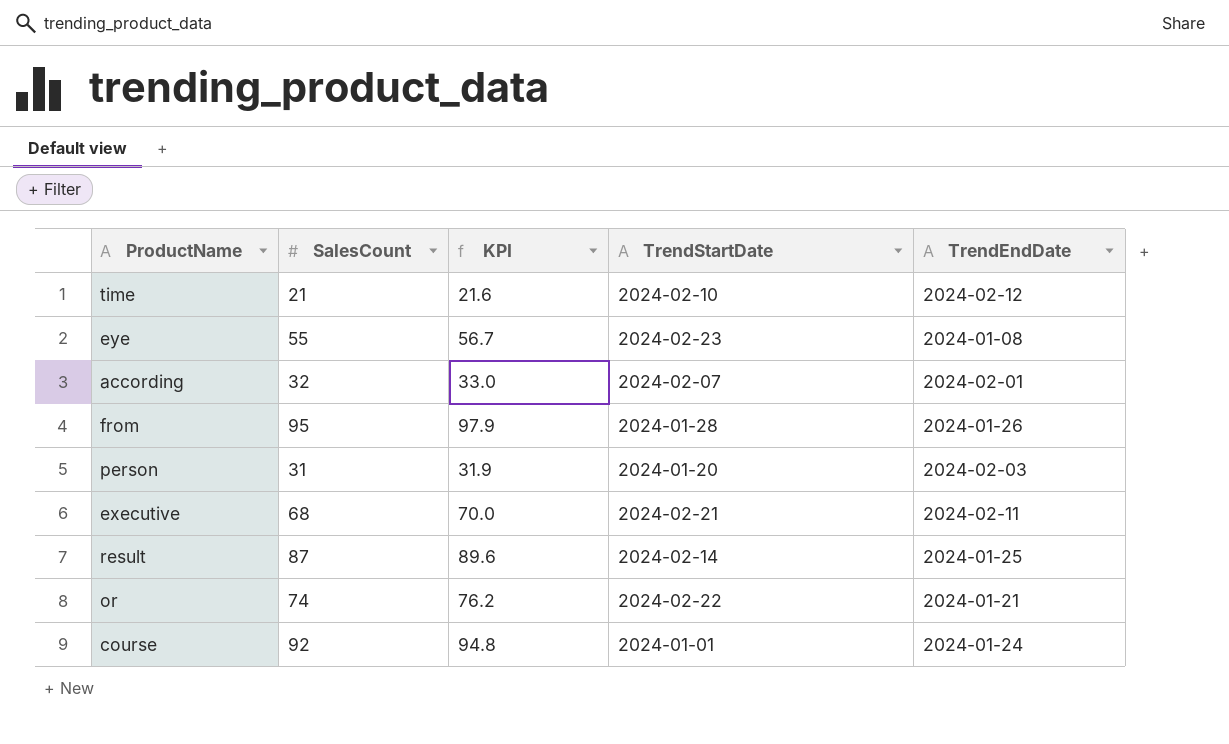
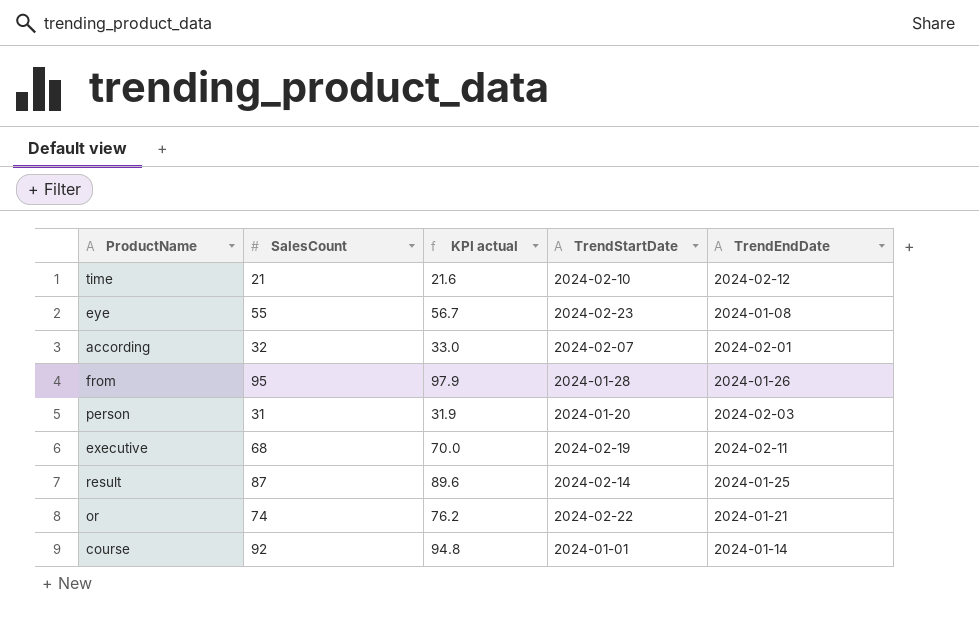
column name: KPI -> KPI actual
executive | TrendStartDate: 2024-02-21 -> 2024-02-19
course | TrendEndDate: 2024-01-24 -> 2024-01-14

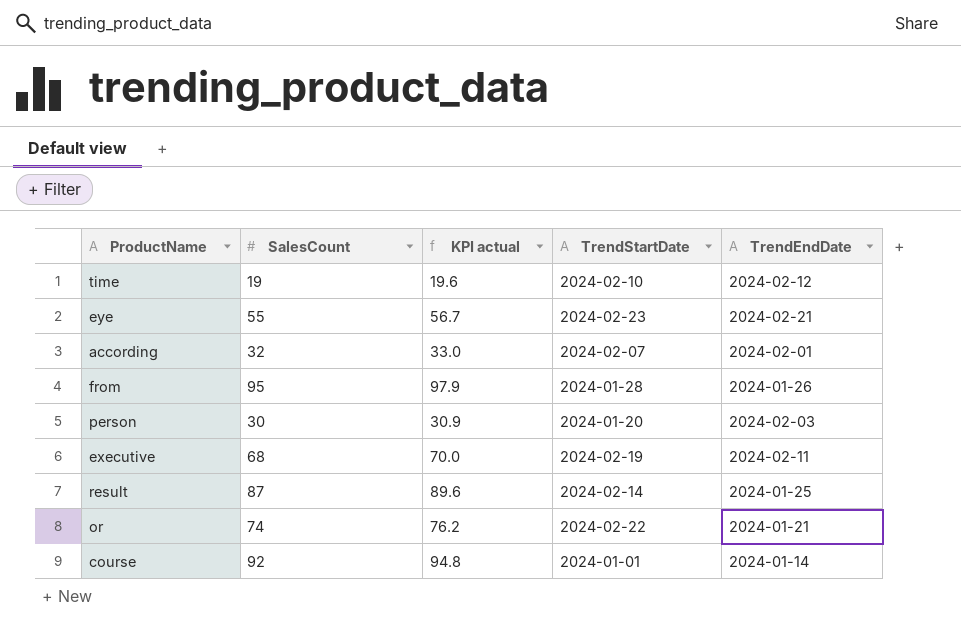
time | SalesCount: 21 -> 19
time | KPI actual: 21.6 -> 19.6
eye | TrendEndDate: 2024-01-08 -> 2024-02-21
person | SalesCount: 31 -> 30
person | KPI actual: 31.9 -> 30.9

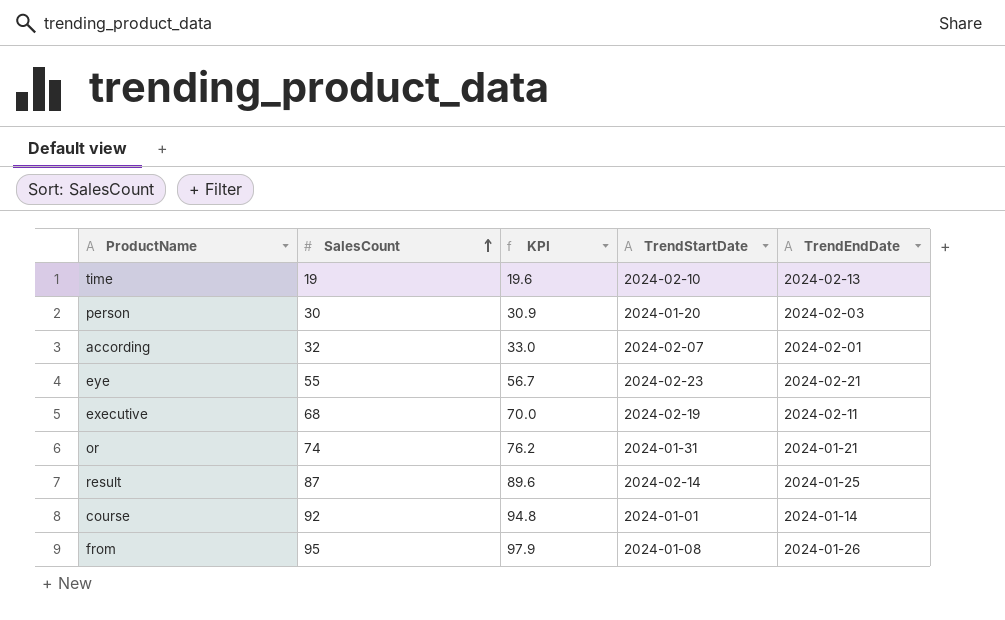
row order: none -> SalesCount ascending
column name: KPI actual -> KPI
time | TrendEndDate: 2024-02-12 -> 2024-02-13
or | TrendStartDate: 2024-02-22 -> 2024-01-31
from | TrendStartDate: 2024-01-28 -> 2024-01-08

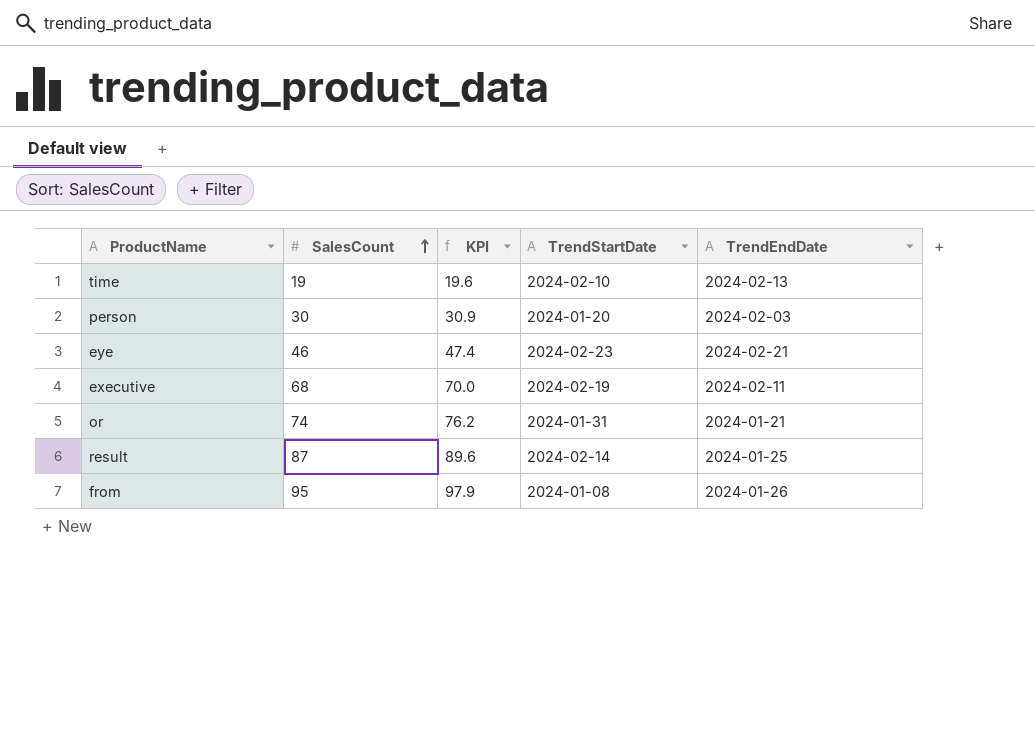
row according: 32 | 33.0 | 2024-02-07 | 2024-02-01 -> none
row course: 92 | 94.8 | 2024-01-01 | 2024-01-14 -> none
eye | SalesCount: 55 -> 46
eye | KPI: 56.7 -> 47.4

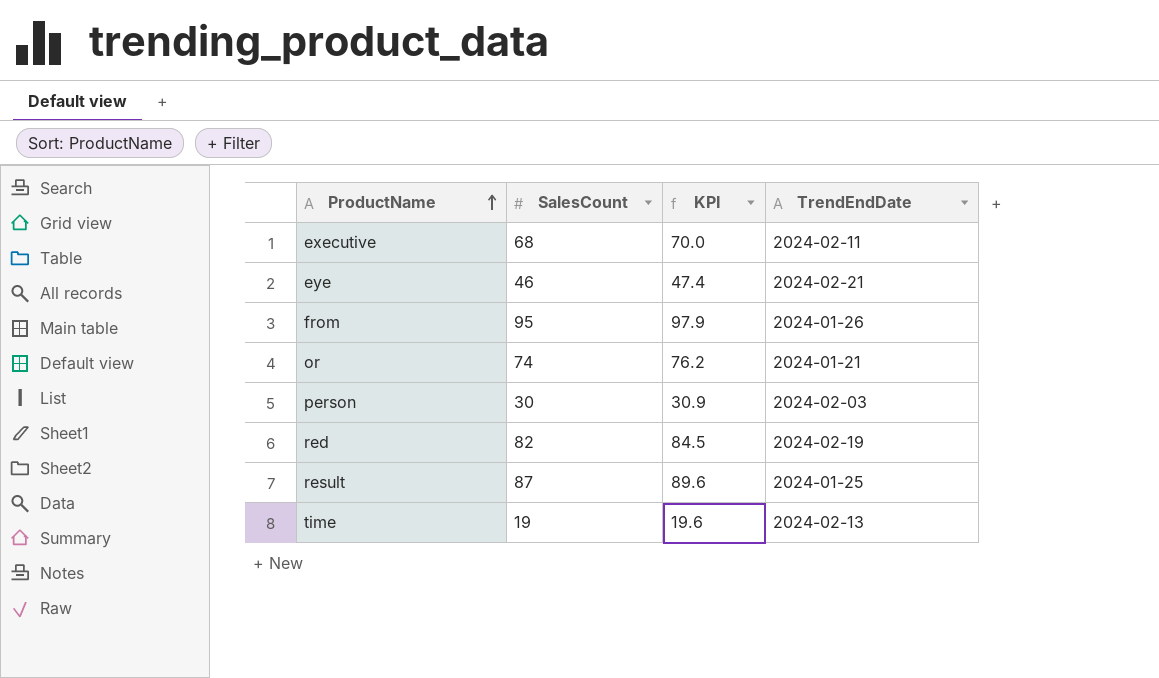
row order: SalesCount ascending -> ProductName ascending
column TrendStartDate | position: 4 -> none
row red: none -> 82 | 84.5 | 2024-02-19

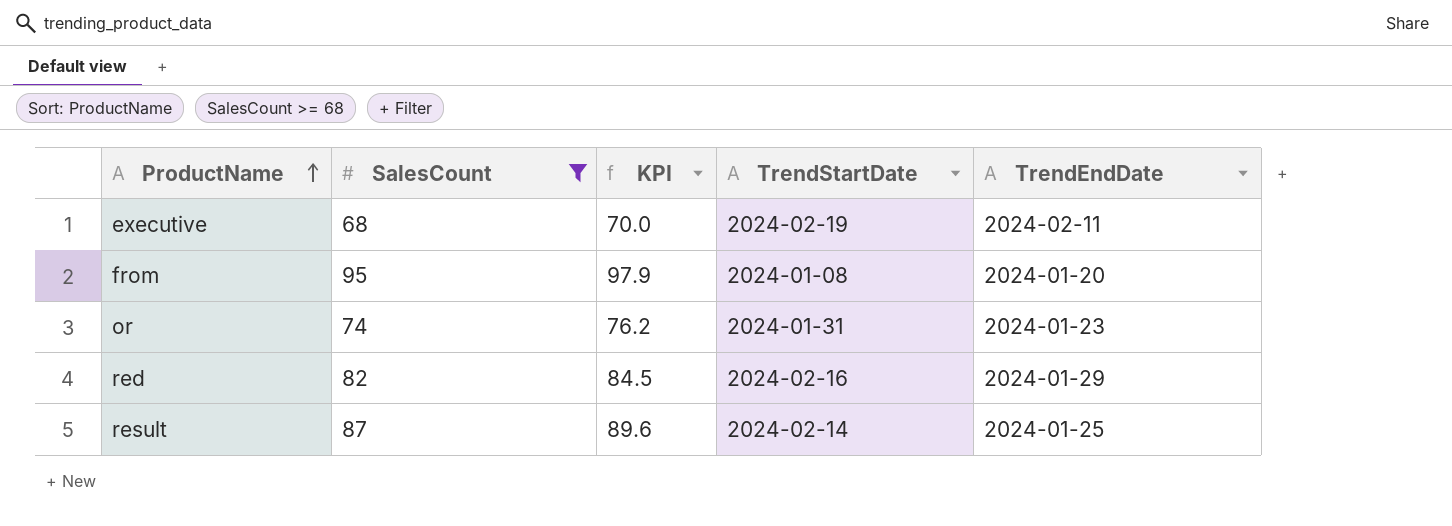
filter: none -> SalesCount >= 68
column TrendStartDate | position: none -> 4
from | TrendEndDate: 2024-01-26 -> 2024-01-20
or | TrendEndDate: 2024-01-21 -> 2024-01-23
red | TrendEndDate: 2024-02-19 -> 2024-01-29

